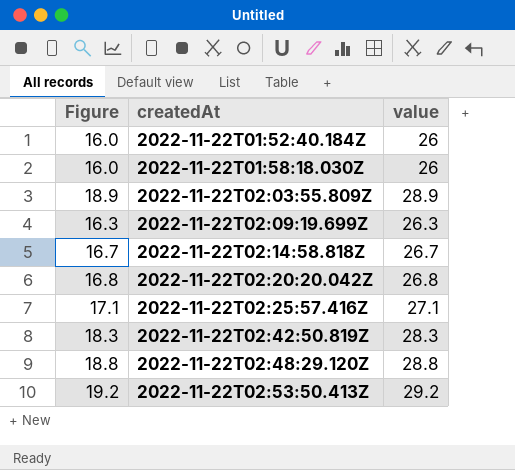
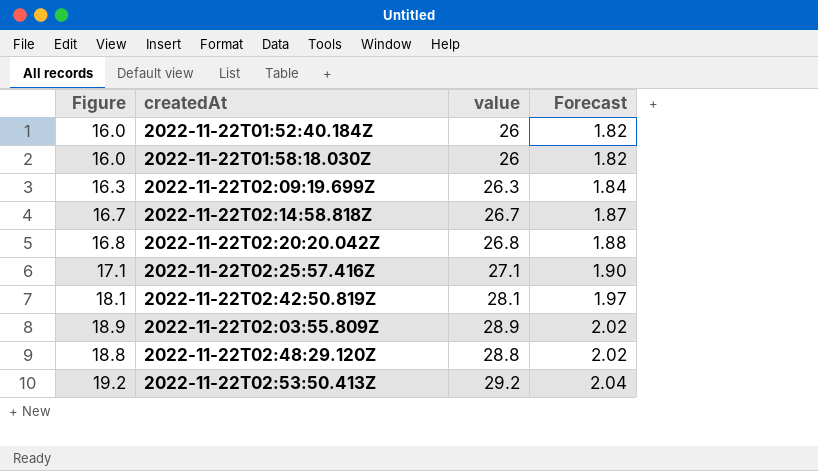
row order: createdAt ascending -> Forecast ascending
column Forecast | formula: none -> [value] * 0.07
2022-11-22T02:42:50.819Z | Figure: 18.3 -> 18.1
2022-11-22T02:42:50.819Z | value: 28.3 -> 28.1

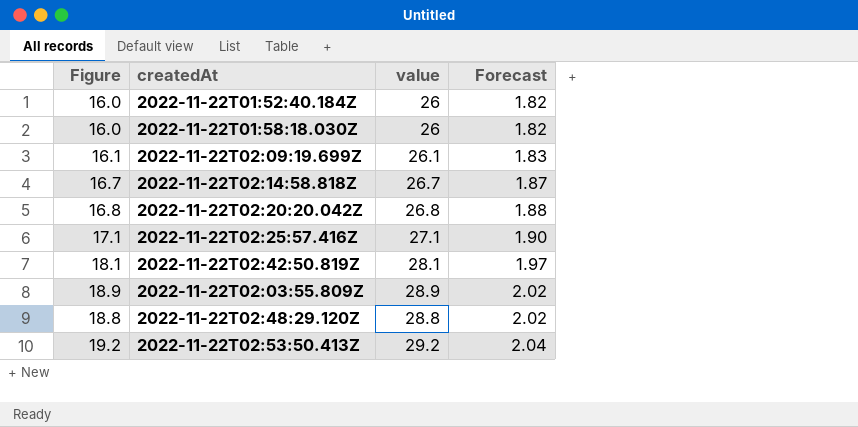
2022-11-22T02:09:19.699Z | Figure: 16.3 -> 16.1
2022-11-22T02:09:19.699Z | value: 26.3 -> 26.1
2022-11-22T02:09:19.699Z | Forecast: 1.84 -> 1.83

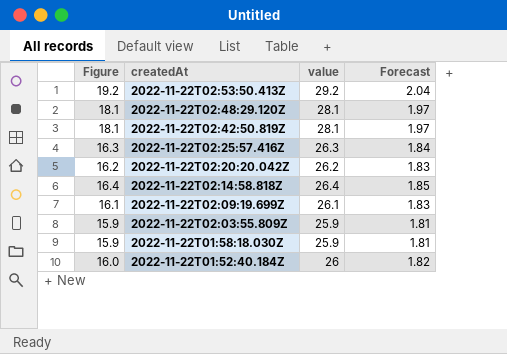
row order: Forecast ascending -> createdAt descending
2022-11-22T02:48:29.120Z | Figure: 18.8 -> 18.1
2022-11-22T02:48:29.120Z | value: 28.8 -> 28.1
2022-11-22T02:48:29.120Z | Forecast: 2.02 -> 1.97
2022-11-22T02:25:57.416Z | Figure: 17.1 -> 16.3
2022-11-22T02:25:57.416Z | value: 27.1 -> 26.3
2022-11-22T02:25:57.416Z | Forecast: 1.90 -> 1.84
2022-11-22T02:20:20.042Z | Figure: 16.8 -> 16.2
2022-11-22T02:20:20.042Z | value: 26.8 -> 26.2
2022-11-22T02:20:20.042Z | Forecast: 1.88 -> 1.83
2022-11-22T02:14:58.818Z | Figure: 16.7 -> 16.4
2022-11-22T02:14:58.818Z | value: 26.7 -> 26.4
2022-11-22T02:14:58.818Z | Forecast: 1.87 -> 1.85
2022-11-22T02:03:55.809Z | Figure: 18.9 -> 15.9
2022-11-22T02:03:55.809Z | value: 28.9 -> 25.9
2022-11-22T02:03:55.809Z | Forecast: 2.02 -> 1.81
2022-11-22T01:58:18.030Z | Figure: 16.0 -> 15.9
2022-11-22T01:58:18.030Z | value: 26 -> 25.9
2022-11-22T01:58:18.030Z | Forecast: 1.82 -> 1.81

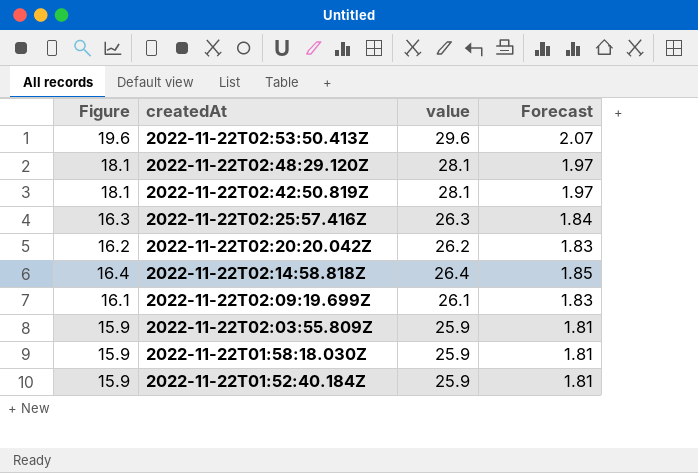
2022-11-22T02:53:50.413Z | Figure: 19.2 -> 19.6
2022-11-22T02:53:50.413Z | value: 29.2 -> 29.6
2022-11-22T02:53:50.413Z | Forecast: 2.04 -> 2.07
2022-11-22T01:52:40.184Z | Figure: 16.0 -> 15.9
2022-11-22T01:52:40.184Z | value: 26 -> 25.9
2022-11-22T01:52:40.184Z | Forecast: 1.82 -> 1.81

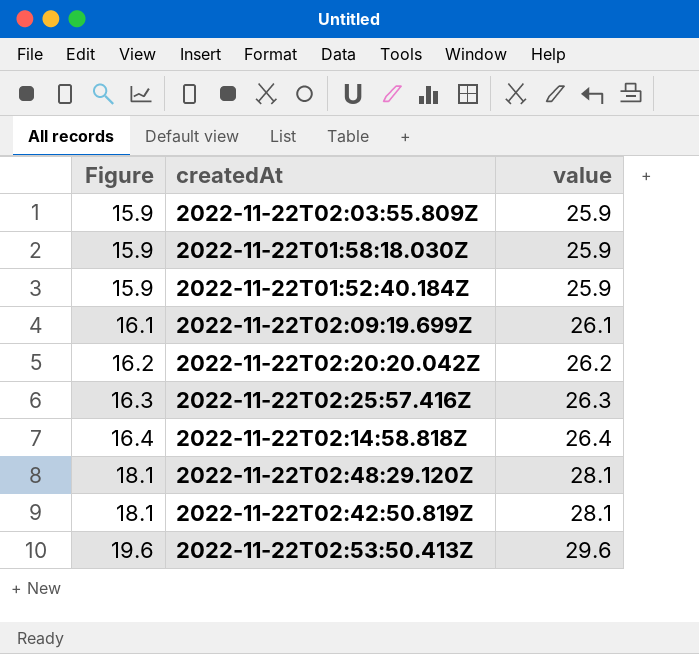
row order: createdAt descending -> Figure ascending
column Forecast | formula: [value] * 0.07 -> none

